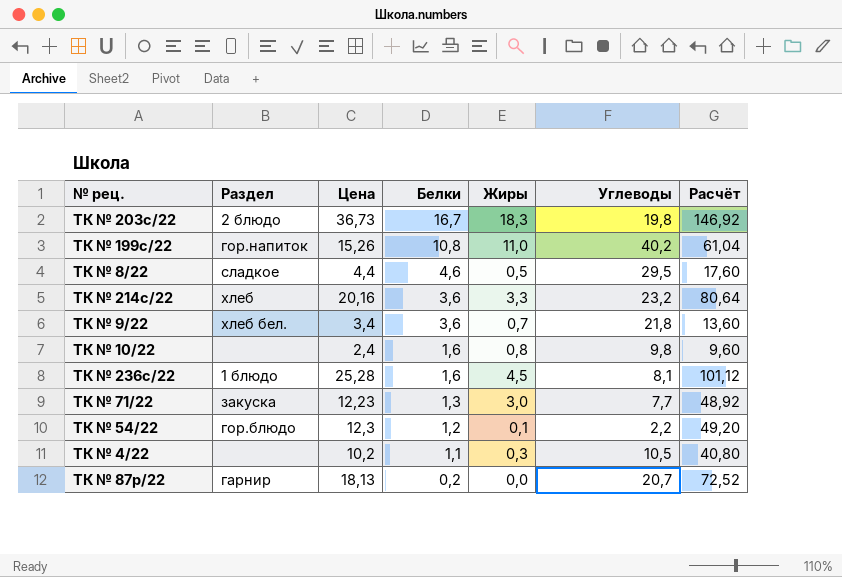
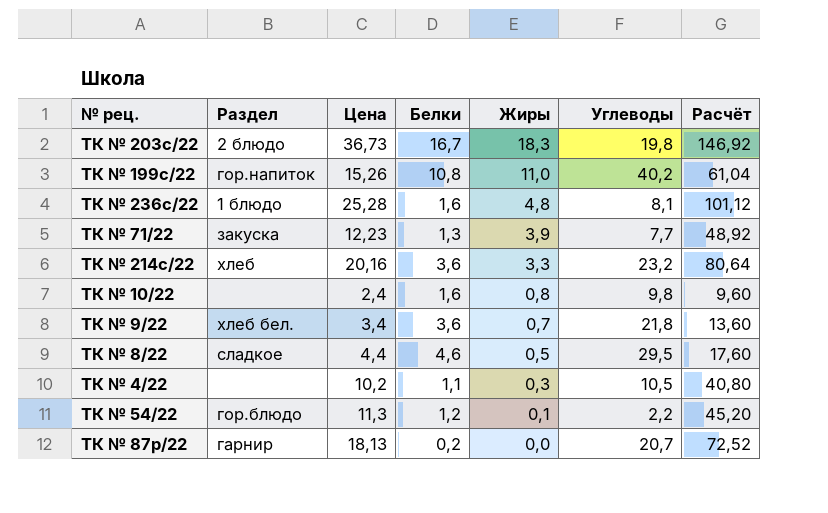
row order: Белки descending -> Жиры descending
ТК № 236с/22 | Жиры: 4,5 -> 4,8
ТК № 71/22 | Жиры: 3,0 -> 3,9
ТК № 54/22 | Цена: 12,3 -> 11,3
ТК № 54/22 | Расчёт: 49,20 -> 45,20

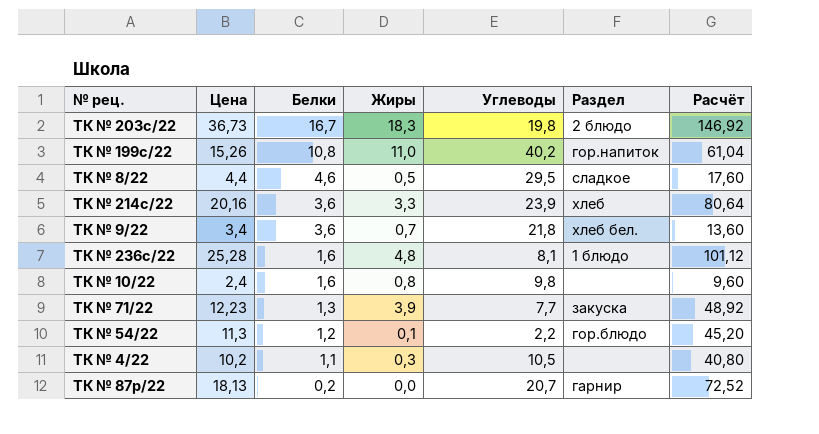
row order: Жиры descending -> Белки descending
column Раздел | position: 2 -> 6
ТК № 214с/22 | Углеводы: 23,2 -> 23,9

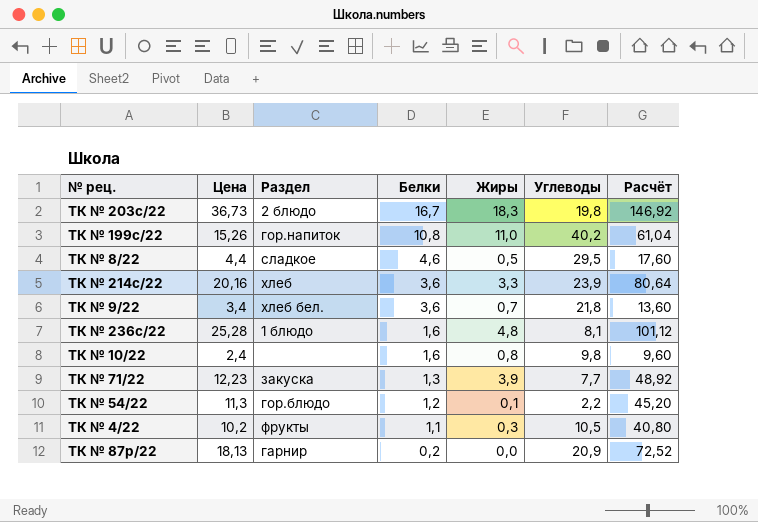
column Раздел | position: 6 -> 3
ТК № 4/22 | Раздел: none -> фрукты
ТК № 87р/22 | Углеводы: 20,7 -> 20,9

